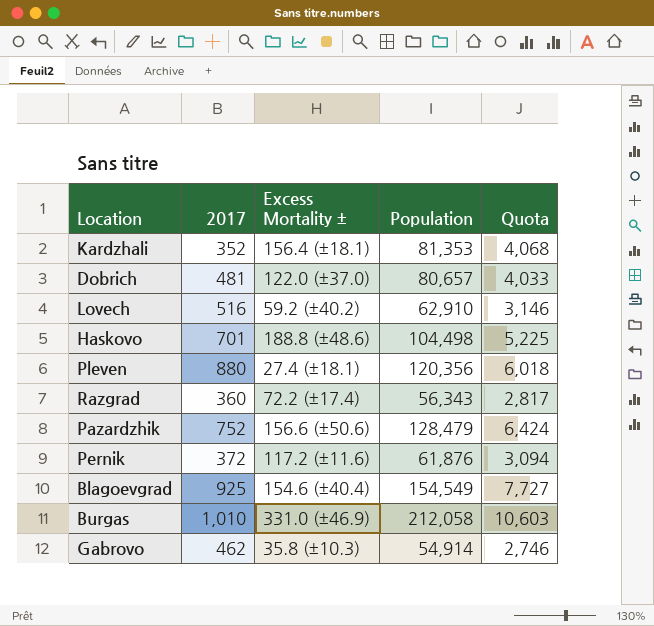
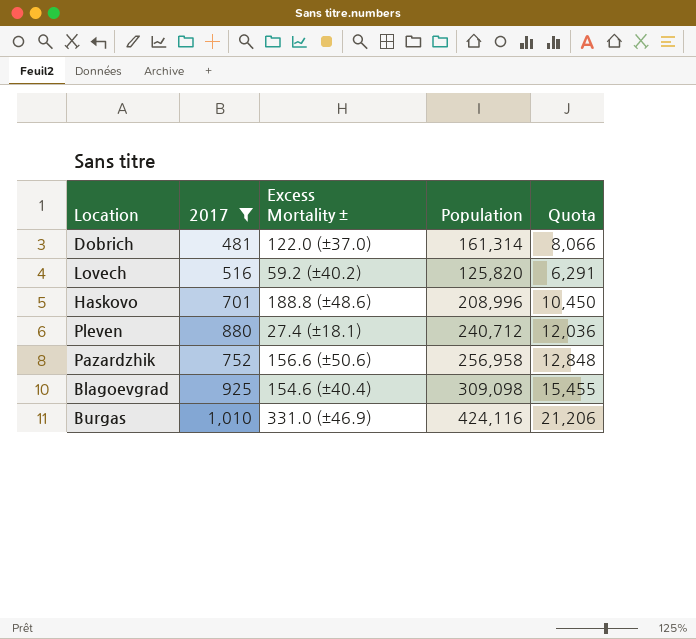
filter: none -> 2017 >= 481
Dobrich | Population: 80,657 -> 161,314
Dobrich | Quota: 4,033 -> 8,066
Lovech | Population: 62,910 -> 125,820
Lovech | Quota: 3,146 -> 6,291
Haskovo | Population: 104,498 -> 208,996
Haskovo | Quota: 5,225 -> 10,450
Pleven | Population: 120,356 -> 240,712
Pleven | Quota: 6,018 -> 12,036
Pazardzhik | Population: 128,479 -> 256,958
Pazardzhik | Quota: 6,424 -> 12,848
Blagoevgrad | Population: 154,549 -> 309,098
Blagoevgrad | Quota: 7,727 -> 15,455
Burgas | Population: 212,058 -> 424,116
Burgas | Quota: 10,603 -> 21,206

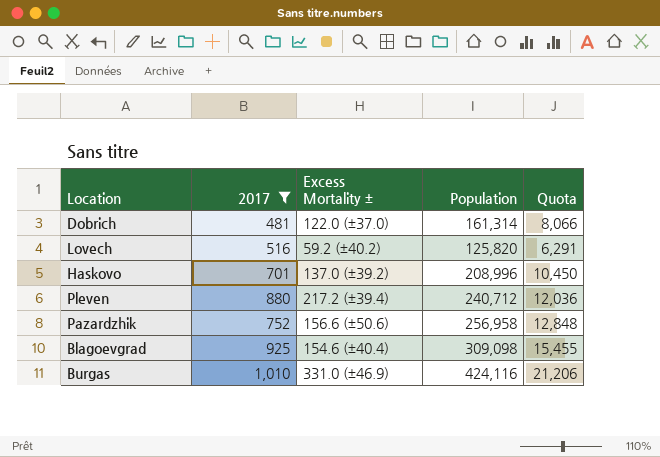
Haskovo | Excess Mortality ±: 188.8 (±48.6) -> 137.0 (±39.2)
Pleven | Excess Mortality ±: 27.4 (±18.1) -> 217.2 (±39.4)

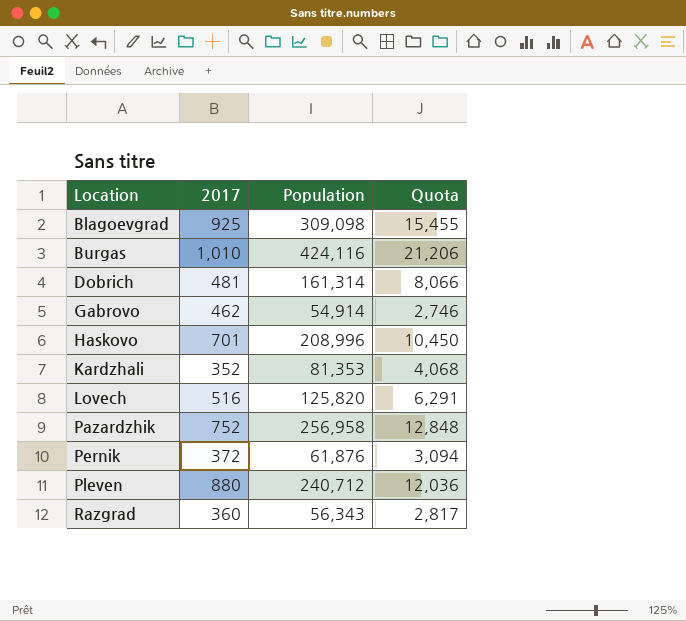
filter: 2017 >= 481 -> none
row order: none -> Location ascending
column Excess Mortality ± | position: 3 -> none

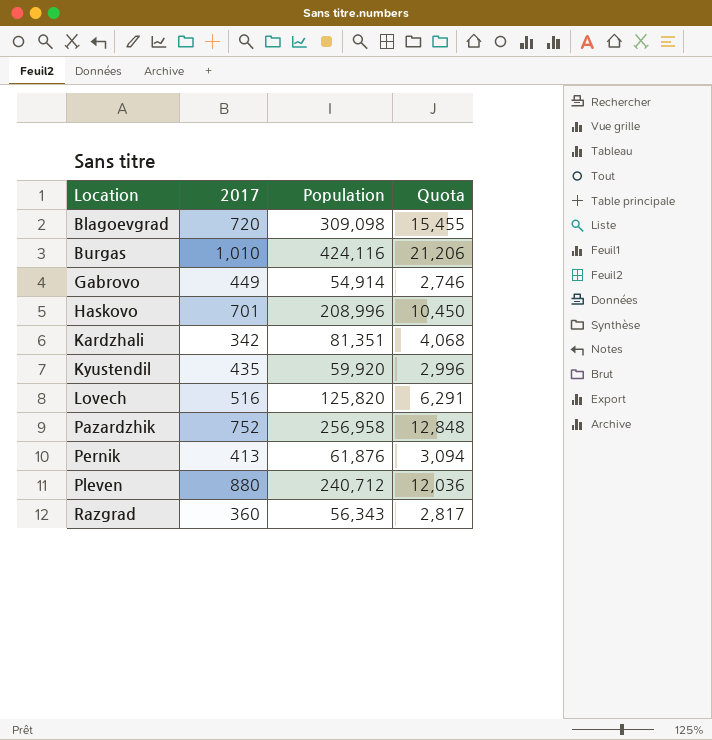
row Dobrich: 481 | 161,314 | 8,066 -> none
Blagoevgrad | 2017: 925 -> 720
Gabrovo | 2017: 462 -> 449
Kardzhali | 2017: 352 -> 342
Kardzhali | Population: 81,353 -> 81,351
row Kyustendil: none -> 435 | 59,920 | 2,996
Pernik | 2017: 372 -> 413

